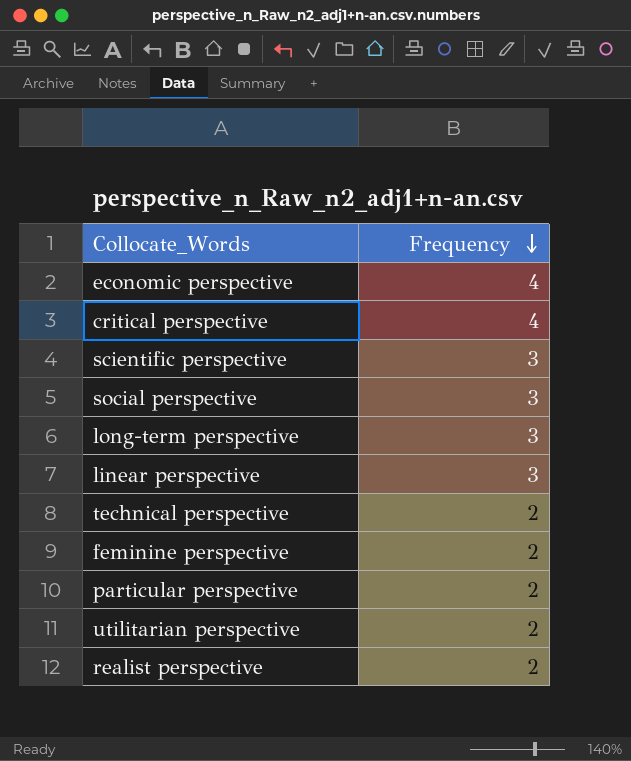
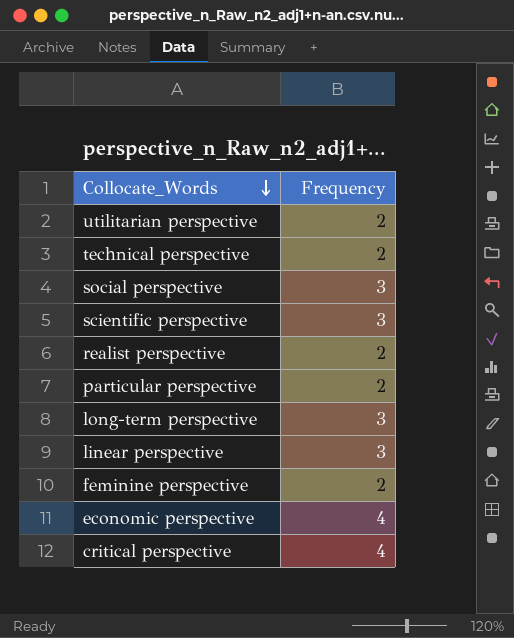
row order: Frequency descending -> Collocate_Words descending

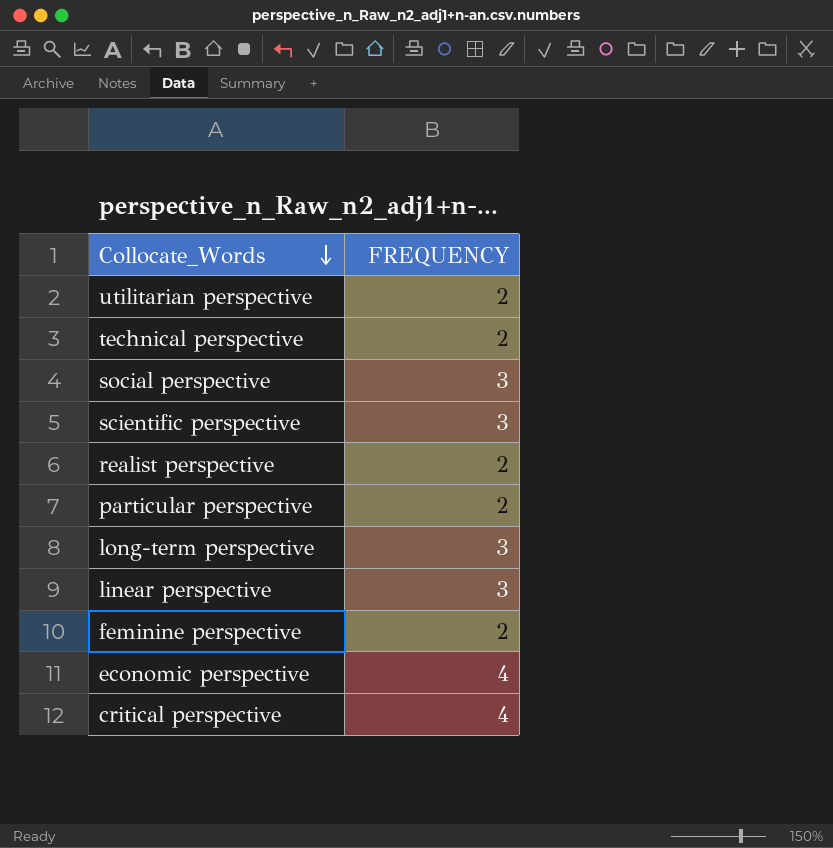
column name: Frequency -> FREQUENCY

